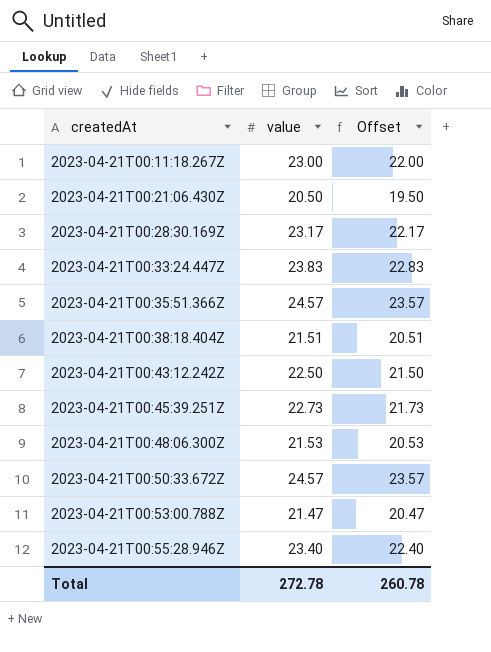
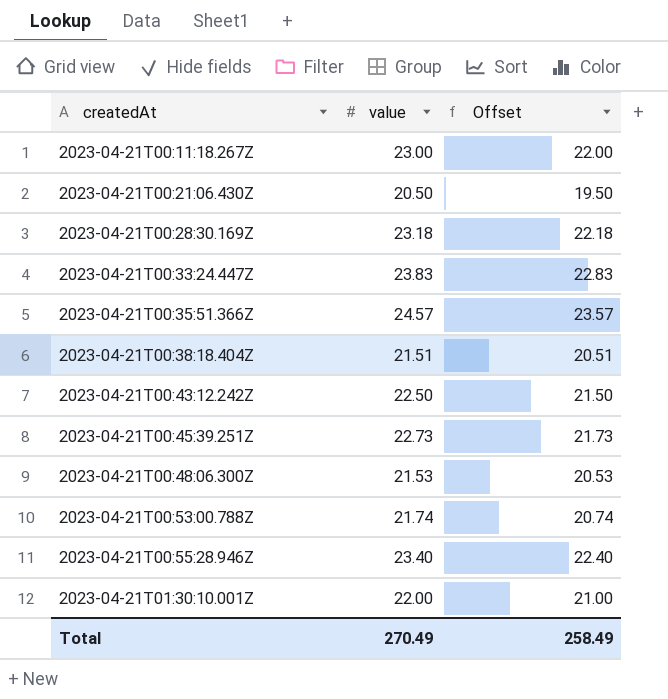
row 2023-04-21T00:50:33.672Z: 24.57 | 23.57 -> none
2023-04-21T00:28:30.169Z | value: 23.17 -> 23.18
2023-04-21T00:28:30.169Z | Offset: 22.17 -> 22.18
2023-04-21T00:53:00.788Z | value: 21.47 -> 21.74
2023-04-21T00:53:00.788Z | Offset: 20.47 -> 20.74
row 2023-04-21T01:30:10.001Z: none -> 22.00 | 21.00
Total | value: 272.78 -> 270.49
Total | Offset: 260.78 -> 258.49

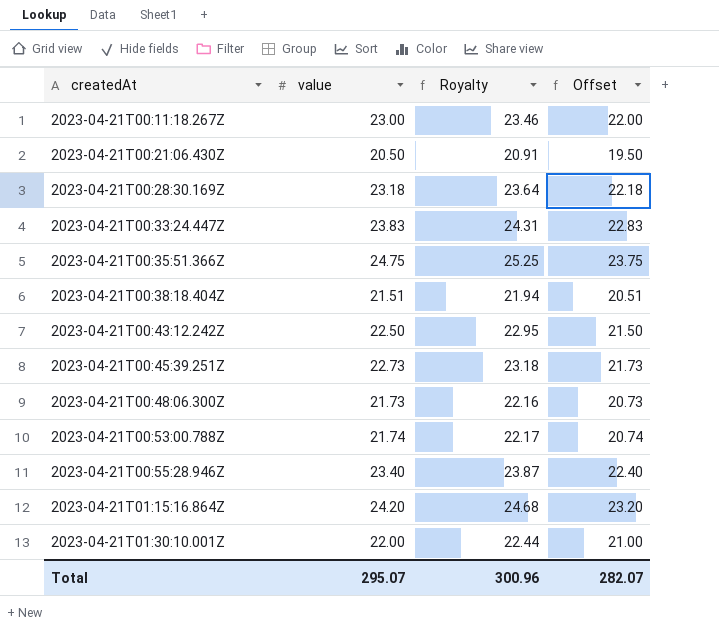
column Royalty | formula: none -> [value] * 1.02
2023-04-21T00:35:51.366Z | value: 24.57 -> 24.75
2023-04-21T00:35:51.366Z | Offset: 23.57 -> 23.75
2023-04-21T00:48:06.300Z | value: 21.53 -> 21.73
2023-04-21T00:48:06.300Z | Offset: 20.53 -> 20.73
row 2023-04-21T01:15:16.864Z: none -> 24.20 | 24.68 | 23.20
Total | value: 270.49 -> 295.07
Total | Offset: 258.49 -> 282.07

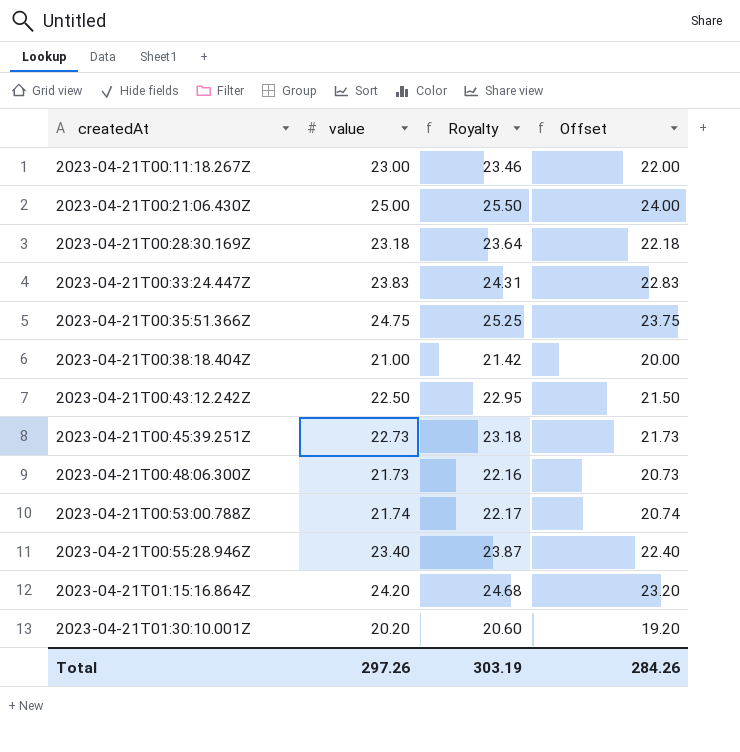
2023-04-21T00:21:06.430Z | value: 20.50 -> 25.00
2023-04-21T00:21:06.430Z | Royalty: 20.91 -> 25.50
2023-04-21T00:21:06.430Z | Offset: 19.50 -> 24.00
2023-04-21T00:38:18.404Z | value: 21.51 -> 21.00
2023-04-21T00:38:18.404Z | Royalty: 21.94 -> 21.42
2023-04-21T00:38:18.404Z | Offset: 20.51 -> 20.00
2023-04-21T01:30:10.001Z | value: 22.00 -> 20.20
2023-04-21T01:30:10.001Z | Royalty: 22.44 -> 20.60
2023-04-21T01:30:10.001Z | Offset: 21.00 -> 19.20
Total | value: 295.07 -> 297.26
Total | Royalty: 300.96 -> 303.19
Total | Offset: 282.07 -> 284.26

